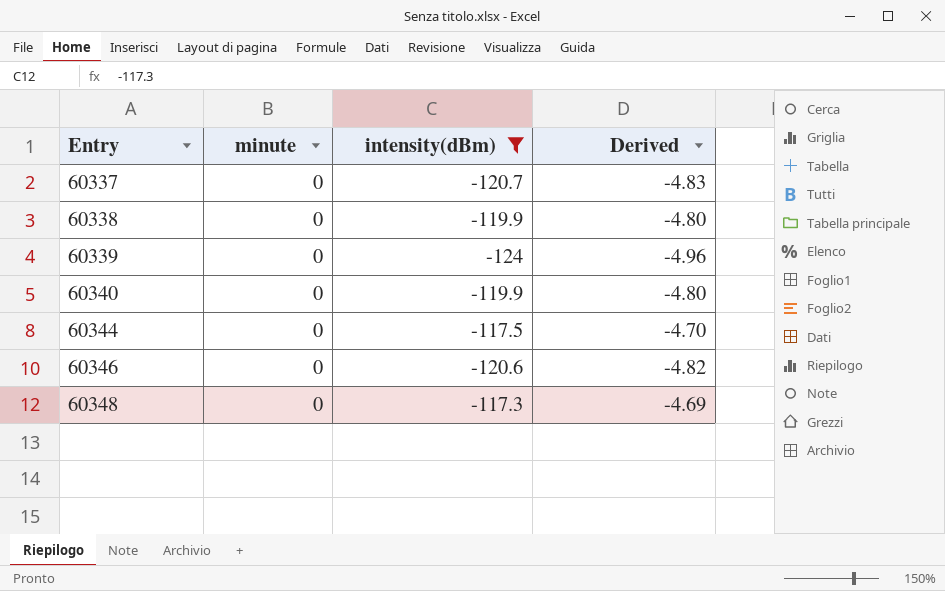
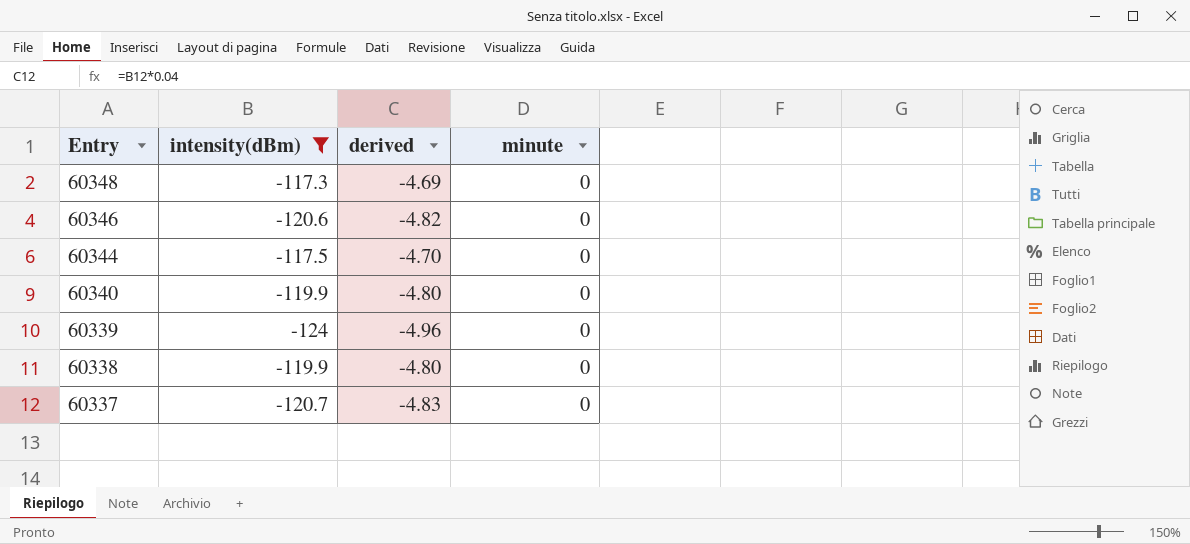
row order: Entry ascending -> Entry descending
column name: Derived -> derived
column minute | position: 2 -> 4

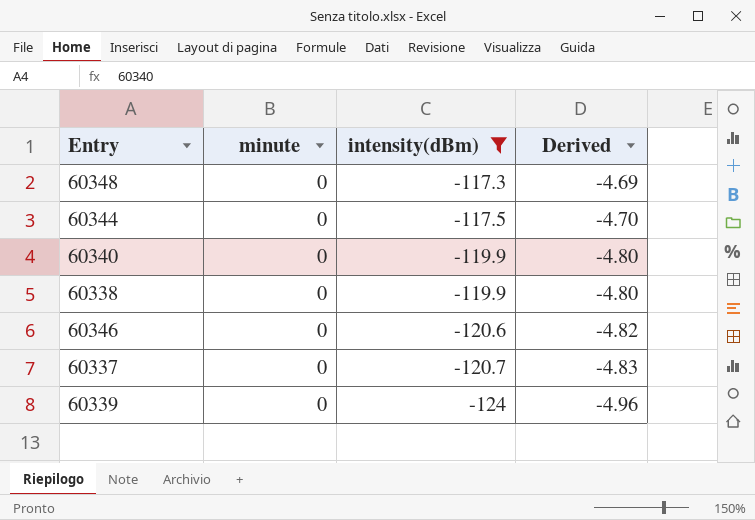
row order: Entry descending -> intensity(dBm) descending
column minute | position: 4 -> 2
column name: derived -> Derived

